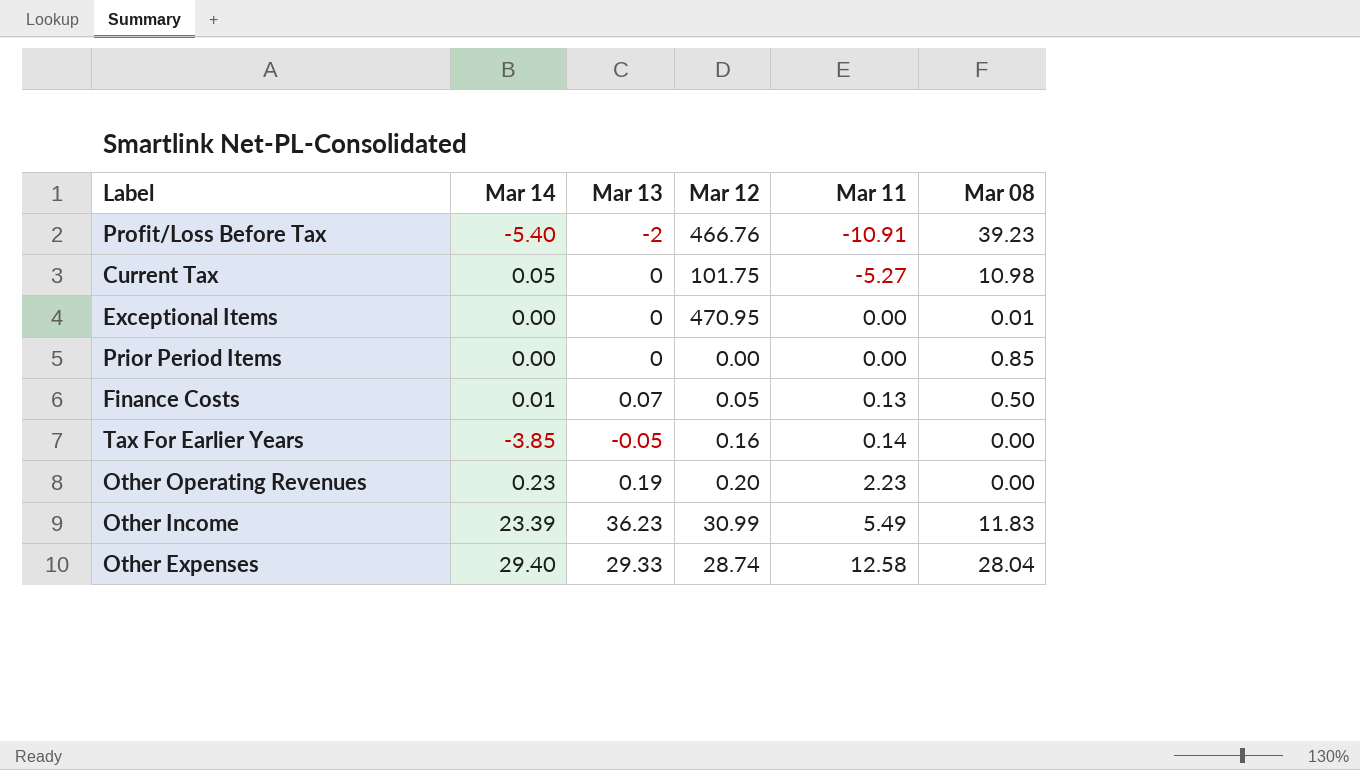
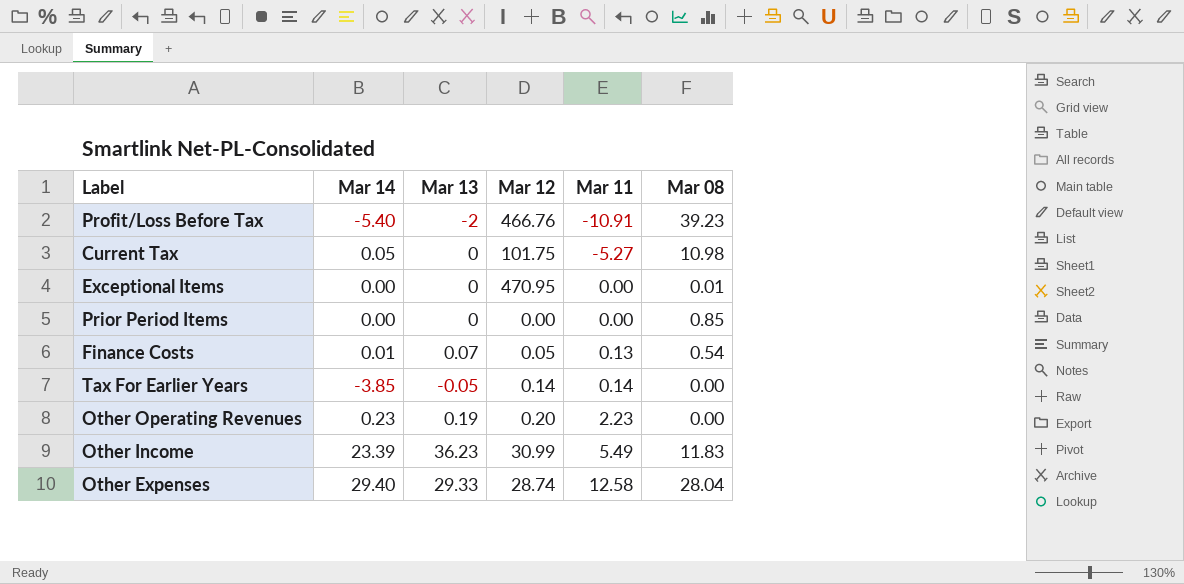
Finance Costs | Mar 08: 0.50 -> 0.54
Tax For Earlier Years | Mar 12: 0.16 -> 0.14

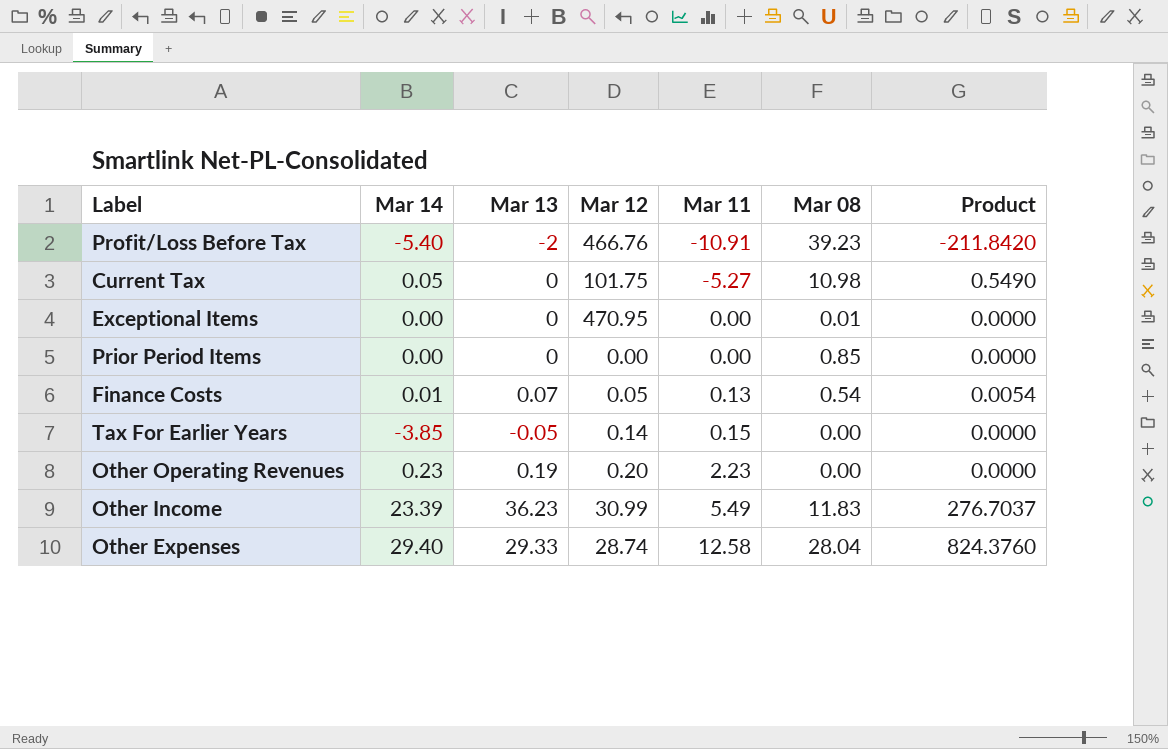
column Product | formula: none -> [Mar 14] * [Mar 08]
Tax For Earlier Years | Mar 11: 0.14 -> 0.15

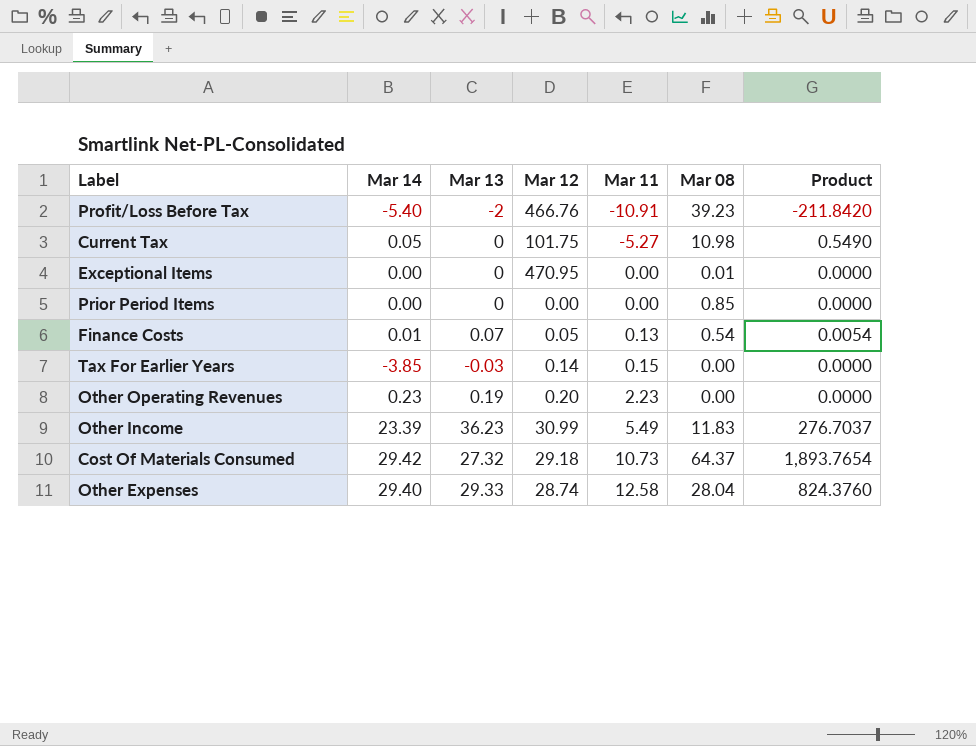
Tax For Earlier Years | Mar 13: -0.05 -> -0.03
row Cost Of Materials Consumed: none -> 29.42 | 27.32 | 29.18 | 10.73 | 64.37 | 1,893.7654

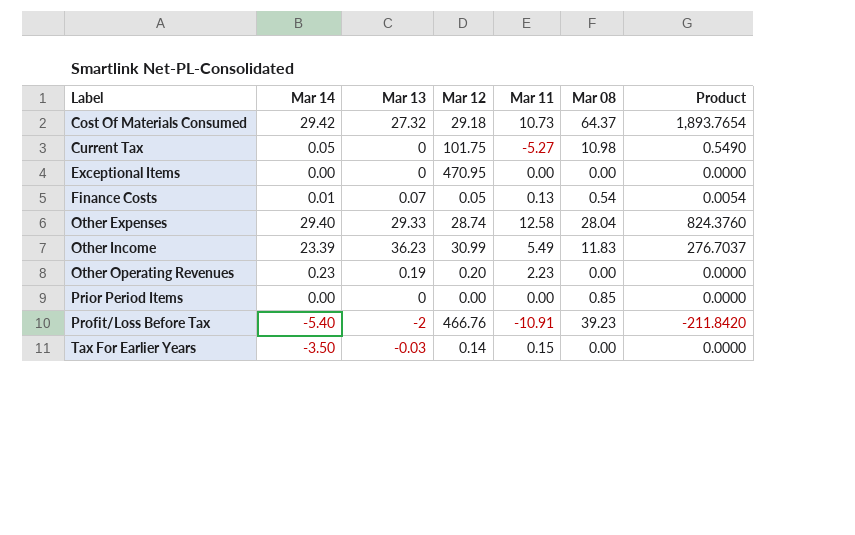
row order: Mar 11 ascending -> Label ascending
Exceptional Items | Mar 08: 0.01 -> 0.00
Tax For Earlier Years | Mar 14: -3.85 -> -3.50

